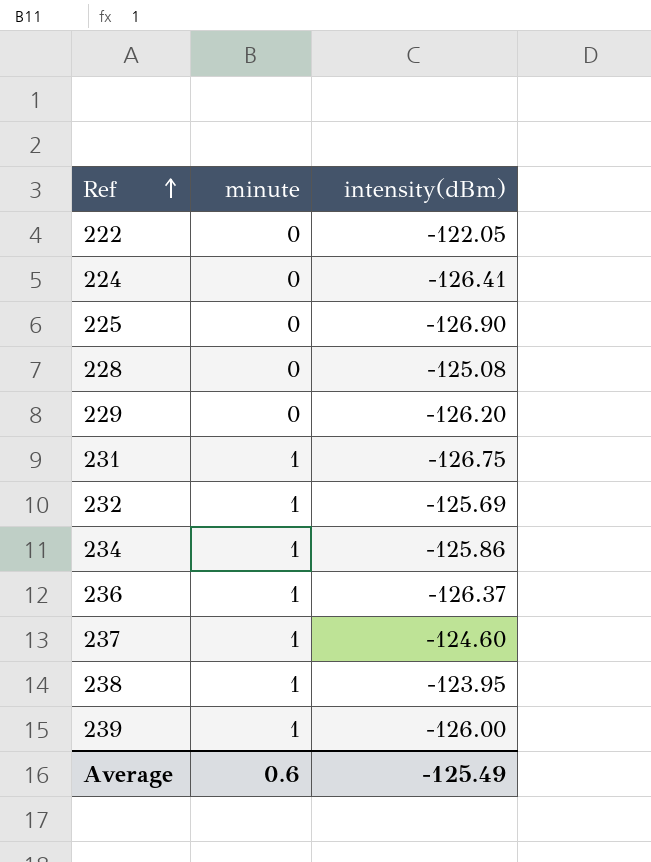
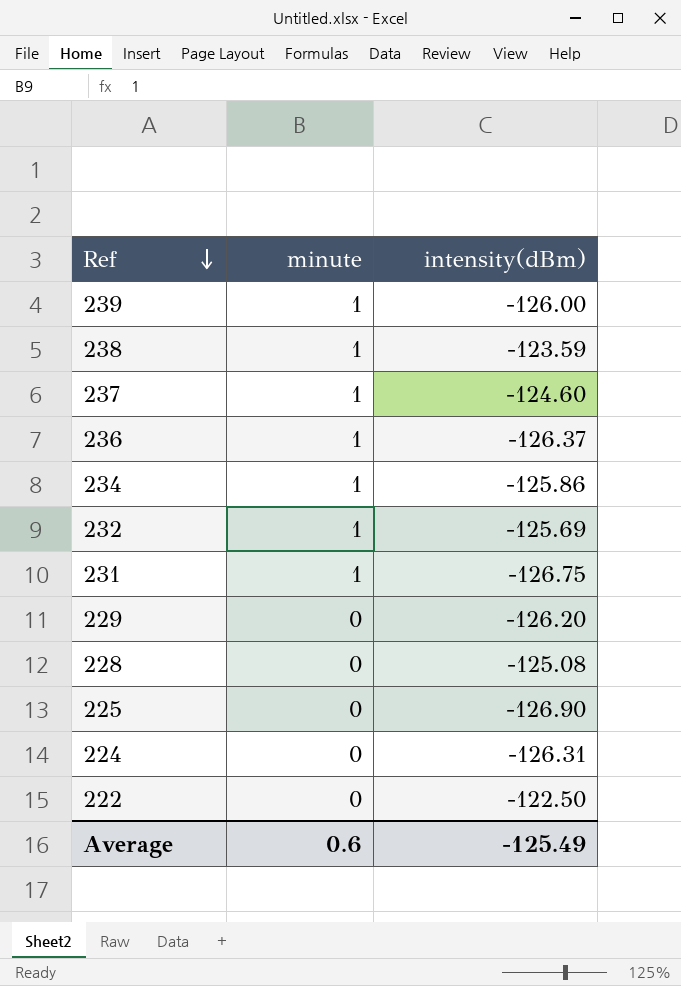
row order: Ref ascending -> Ref descending
238 | intensity(dBm): -123.95 -> -123.59
224 | intensity(dBm): -126.41 -> -126.31
222 | intensity(dBm): -122.05 -> -122.50

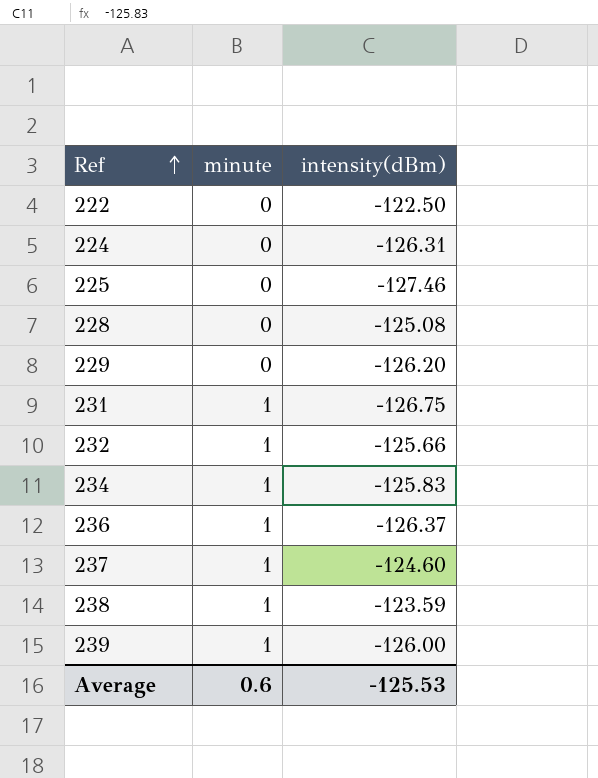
row order: Ref descending -> Ref ascending
225 | intensity(dBm): -126.90 -> -127.46
232 | intensity(dBm): -125.69 -> -125.66
234 | intensity(dBm): -125.86 -> -125.83
Average | intensity(dBm): -125.49 -> -125.53

